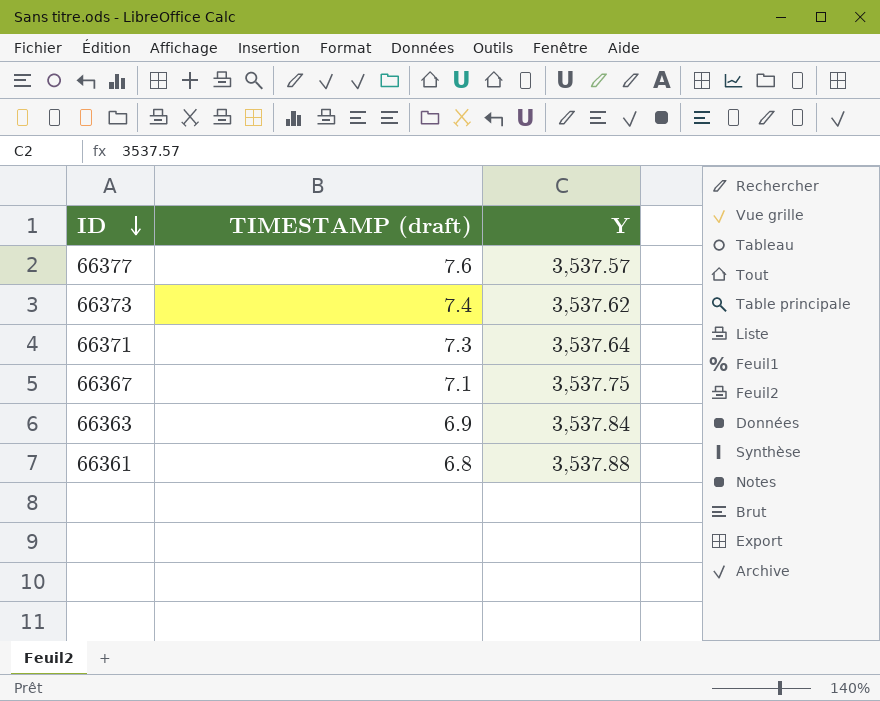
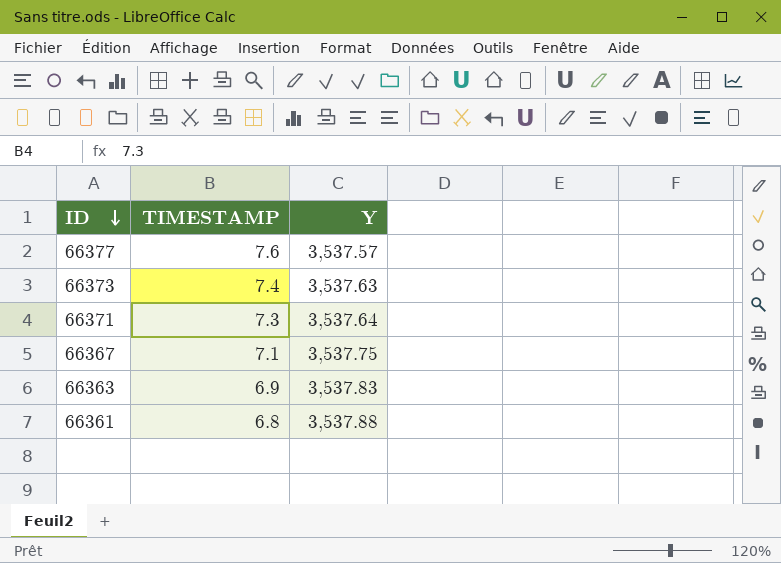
column name: TIMESTAMP (draft) -> TIMESTAMP
66373 | Y: 3,537.62 -> 3,537.63
66363 | Y: 3,537.84 -> 3,537.83

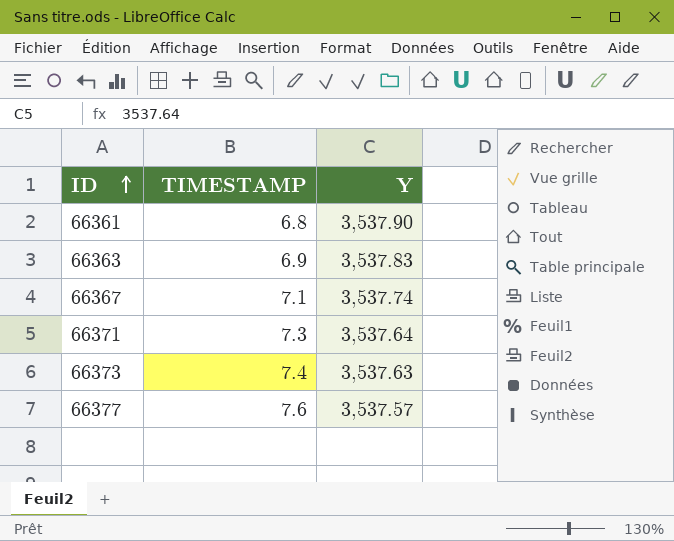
row order: ID descending -> ID ascending
66361 | Y: 3,537.88 -> 3,537.90
66367 | Y: 3,537.75 -> 3,537.74

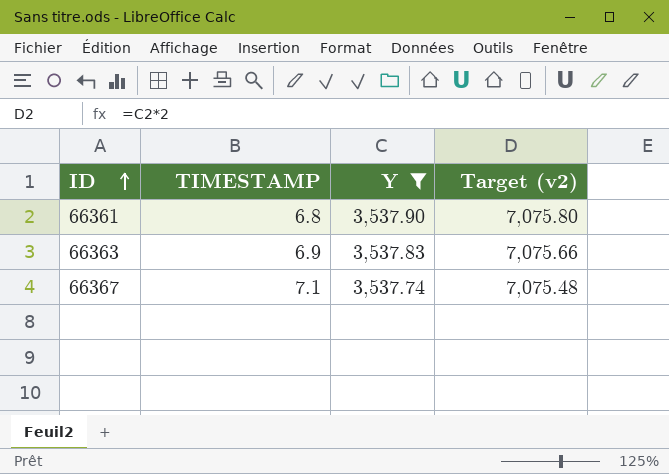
filter: none -> Y >= 3,537.74
column Target (v2) | formula: none -> [Y] * 2

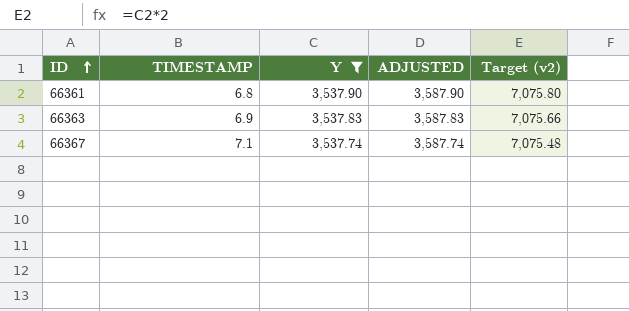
column ADJUSTED | formula: none -> [Y] + 50

